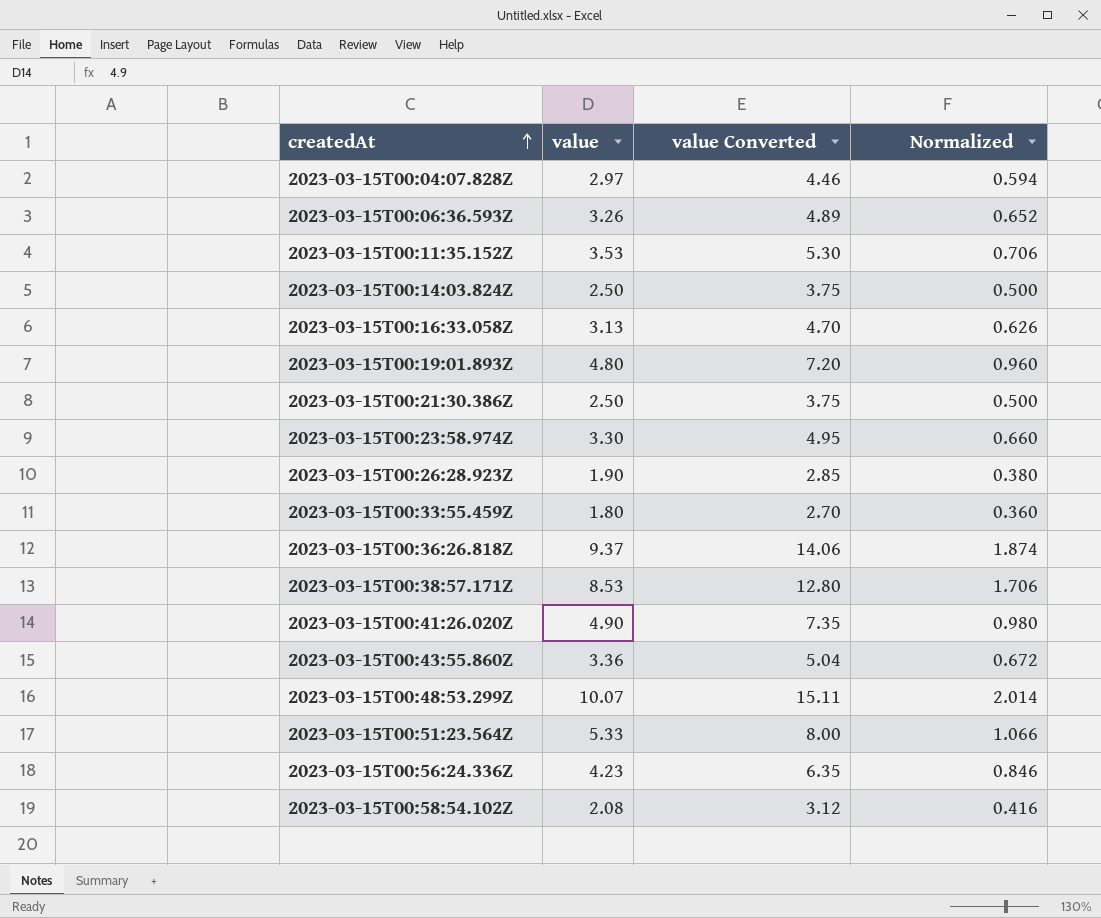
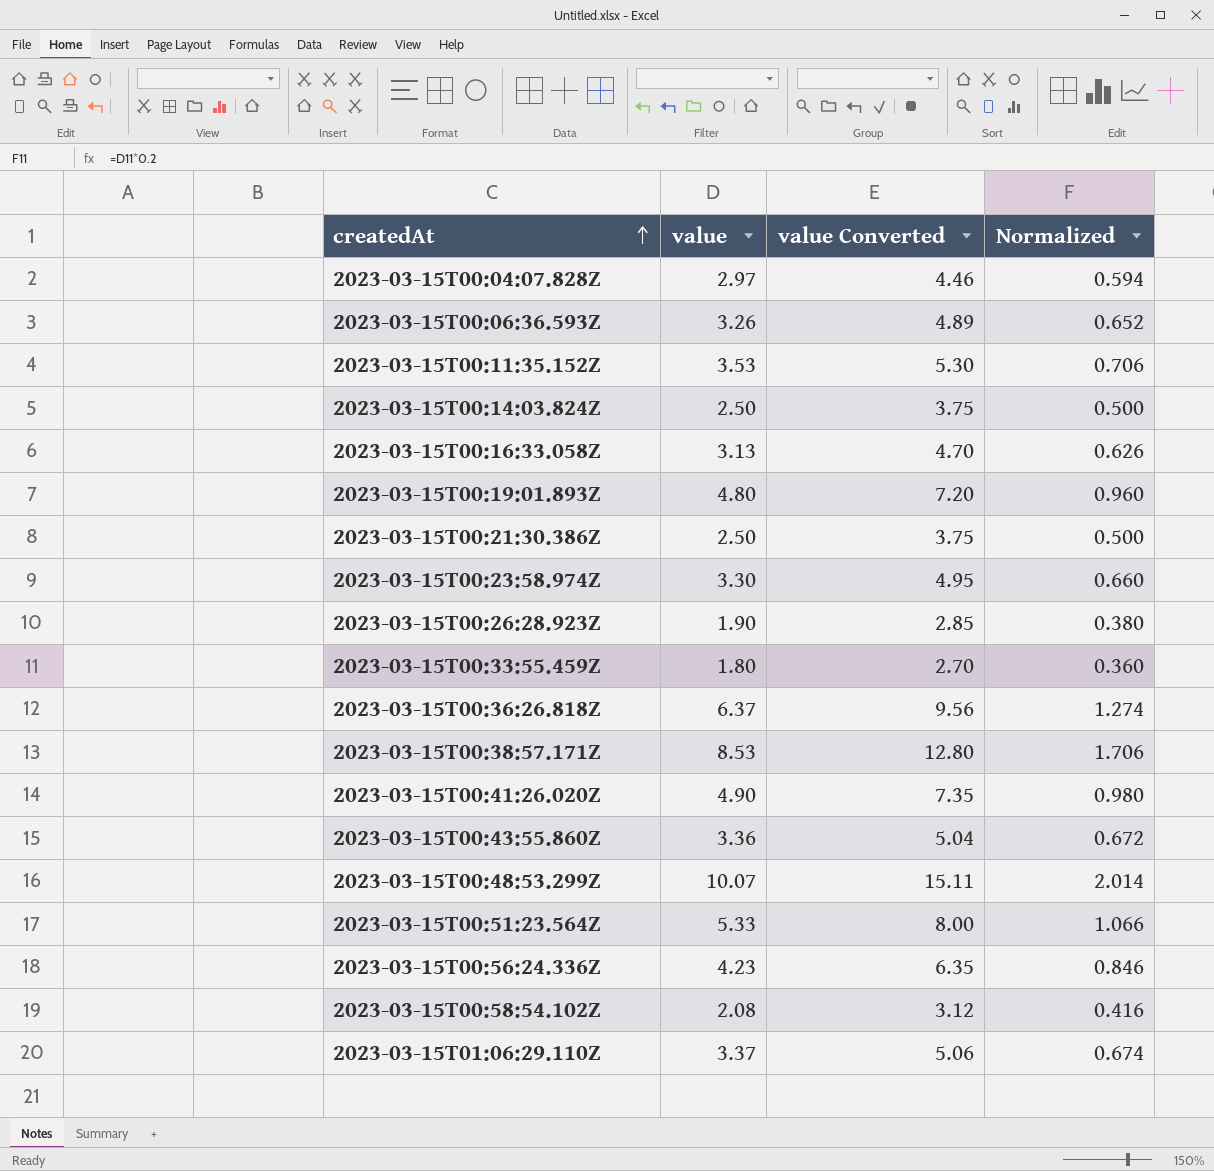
2023-03-15T00:36:26.818Z | value: 9.37 -> 6.37
2023-03-15T00:36:26.818Z | value Converted: 14.06 -> 9.56
2023-03-15T00:36:26.818Z | Normalized: 1.874 -> 1.274
row 2023-03-15T01:06:29.110Z: none -> 3.37 | 5.06 | 0.674

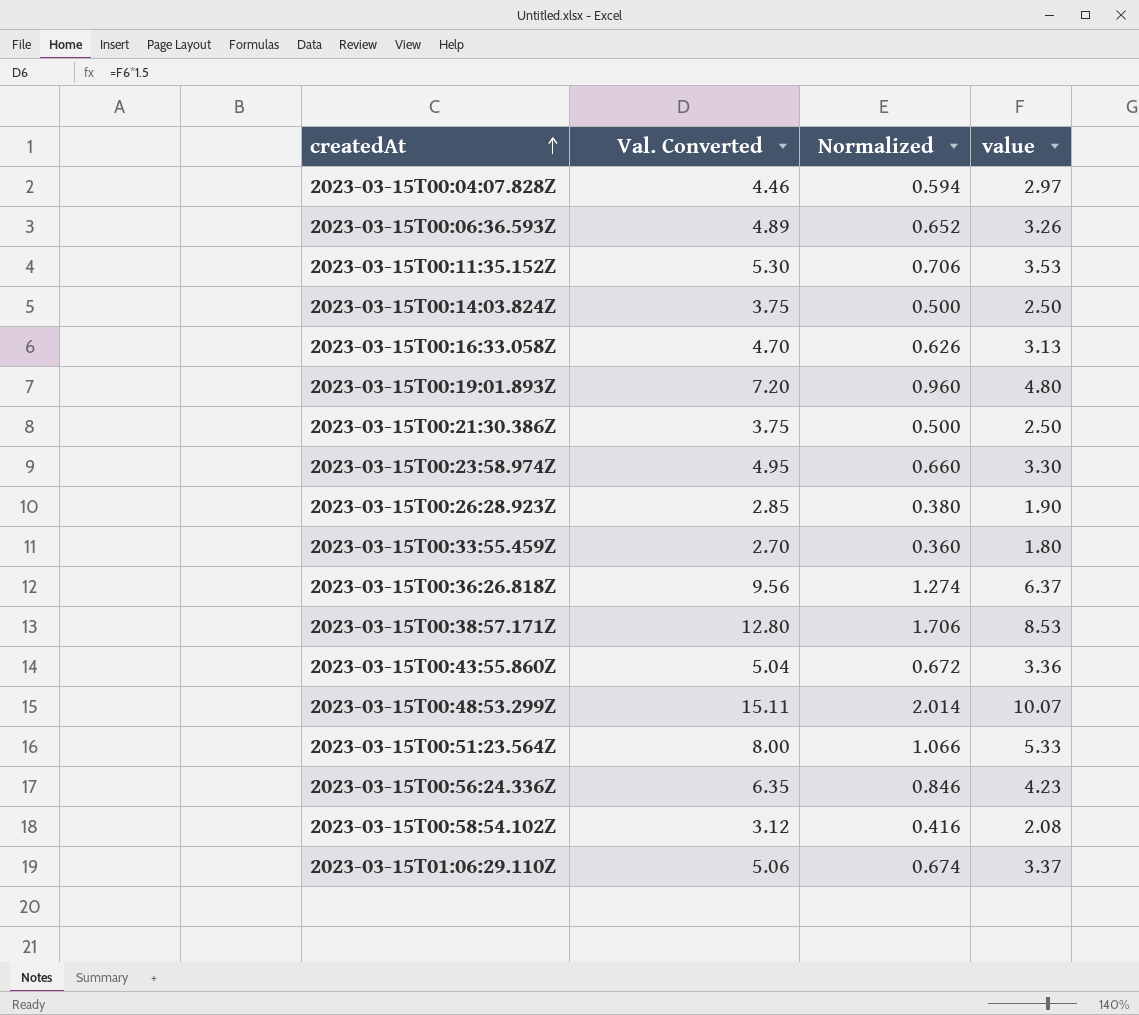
column name: value Converted -> Val. Converted
column value | position: 2 -> 4
row 2023-03-15T00:41:26.020Z: 4.90 | 7.35 | 0.980 -> none

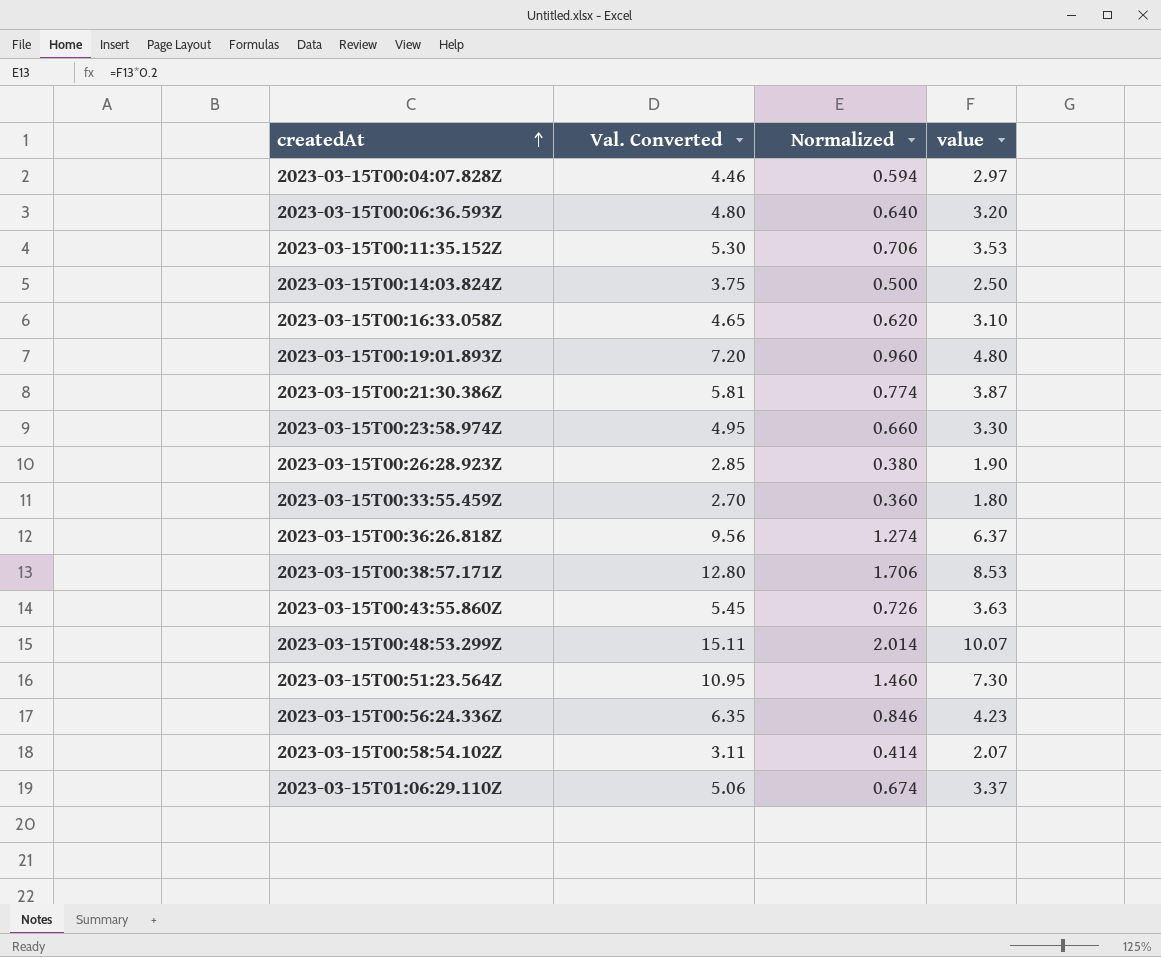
2023-03-15T00:06:36.593Z | Val. Converted: 4.89 -> 4.80
2023-03-15T00:06:36.593Z | Normalized: 0.652 -> 0.640
2023-03-15T00:06:36.593Z | value: 3.26 -> 3.20
2023-03-15T00:16:33.058Z | Val. Converted: 4.70 -> 4.65
2023-03-15T00:16:33.058Z | Normalized: 0.626 -> 0.620
2023-03-15T00:16:33.058Z | value: 3.13 -> 3.10
2023-03-15T00:21:30.386Z | Val. Converted: 3.75 -> 5.81
2023-03-15T00:21:30.386Z | Normalized: 0.500 -> 0.774
2023-03-15T00:21:30.386Z | value: 2.50 -> 3.87
2023-03-15T00:43:55.860Z | Val. Converted: 5.04 -> 5.45
2023-03-15T00:43:55.860Z | Normalized: 0.672 -> 0.726
2023-03-15T00:43:55.860Z | value: 3.36 -> 3.63
2023-03-15T00:51:23.564Z | Val. Converted: 8.00 -> 10.95
2023-03-15T00:51:23.564Z | Normalized: 1.066 -> 1.460
2023-03-15T00:51:23.564Z | value: 5.33 -> 7.30
2023-03-15T00:58:54.102Z | Val. Converted: 3.12 -> 3.11
2023-03-15T00:58:54.102Z | Normalized: 0.416 -> 0.414
2023-03-15T00:58:54.102Z | value: 2.08 -> 2.07

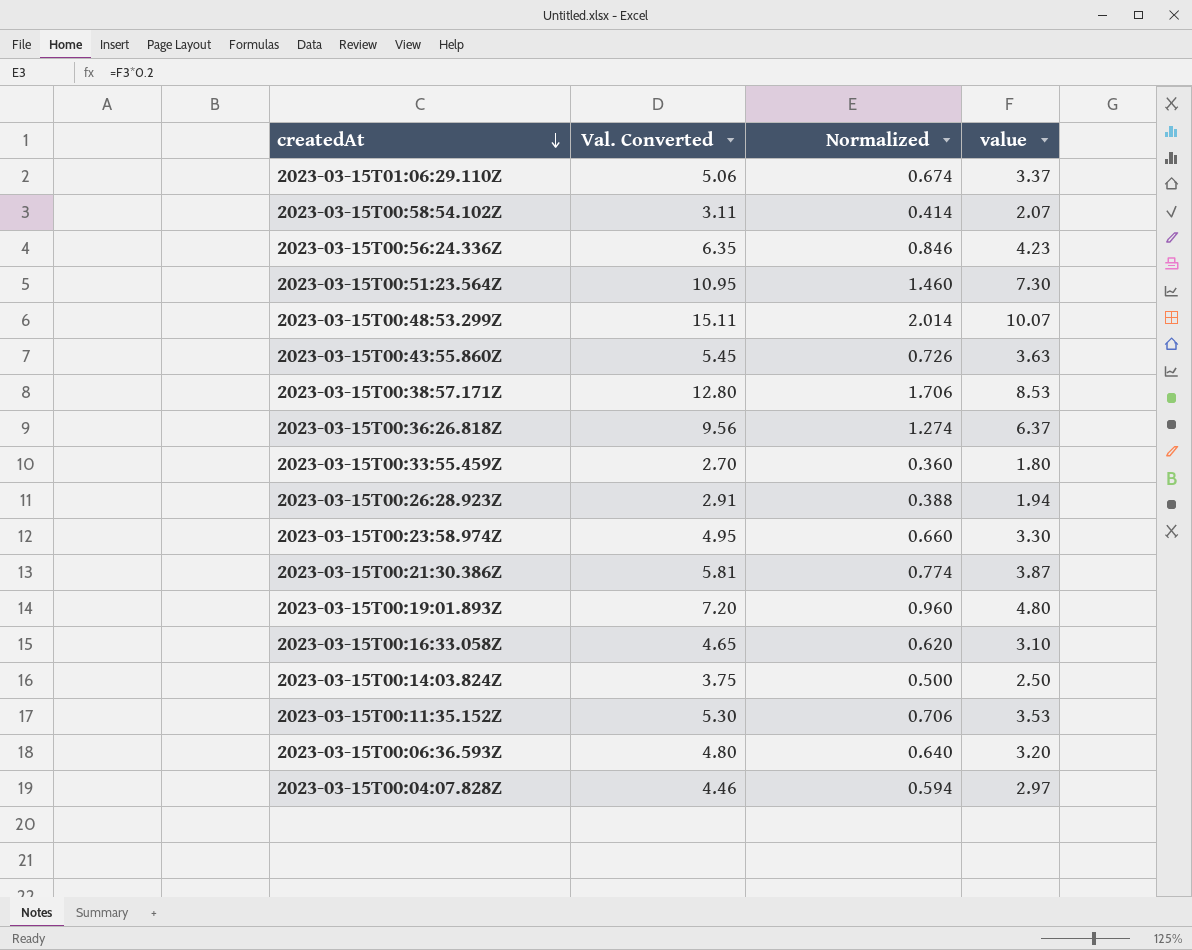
row order: createdAt ascending -> createdAt descending
2023-03-15T00:26:28.923Z | Val. Converted: 2.85 -> 2.91
2023-03-15T00:26:28.923Z | Normalized: 0.380 -> 0.388
2023-03-15T00:26:28.923Z | value: 1.90 -> 1.94

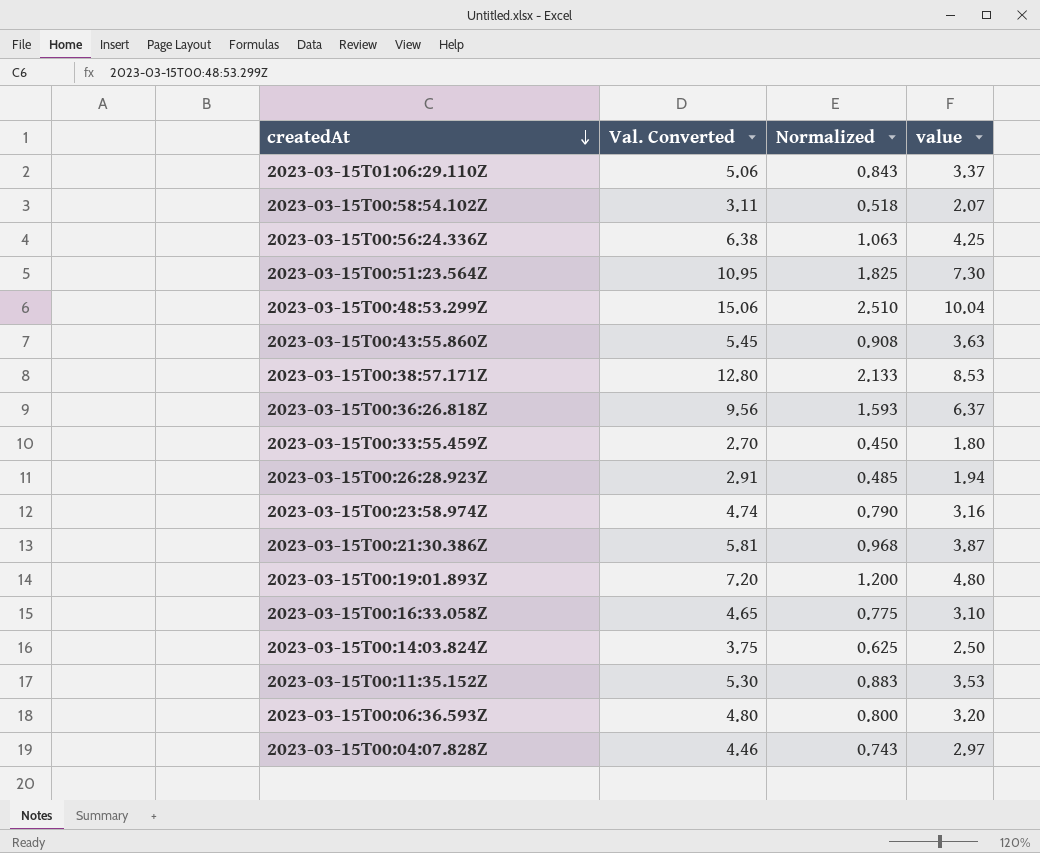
column Normalized | formula: [value] * 0.2 -> [value] * 0.25
2023-03-15T00:56:24.336Z | Val. Converted: 6.35 -> 6.38
2023-03-15T00:56:24.336Z | value: 4.23 -> 4.25
2023-03-15T00:48:53.299Z | Val. Converted: 15.11 -> 15.06
2023-03-15T00:48:53.299Z | value: 10.07 -> 10.04
2023-03-15T00:23:58.974Z | Val. Converted: 4.95 -> 4.74
2023-03-15T00:23:58.974Z | value: 3.30 -> 3.16

